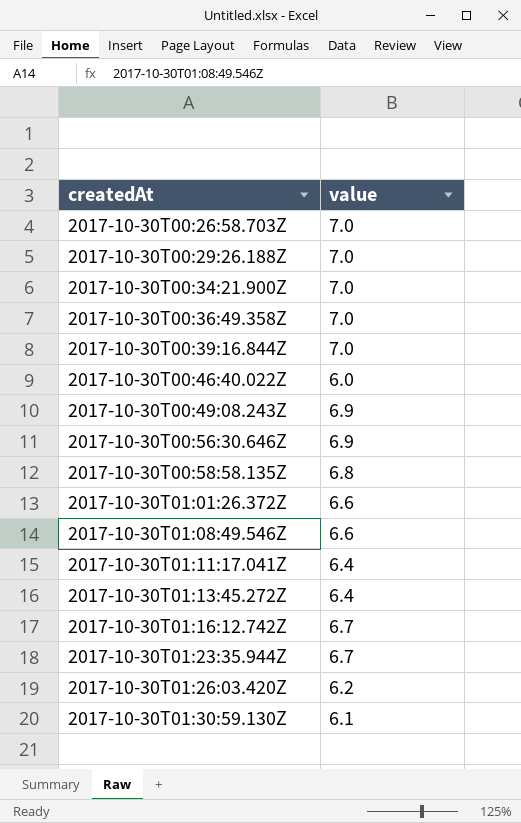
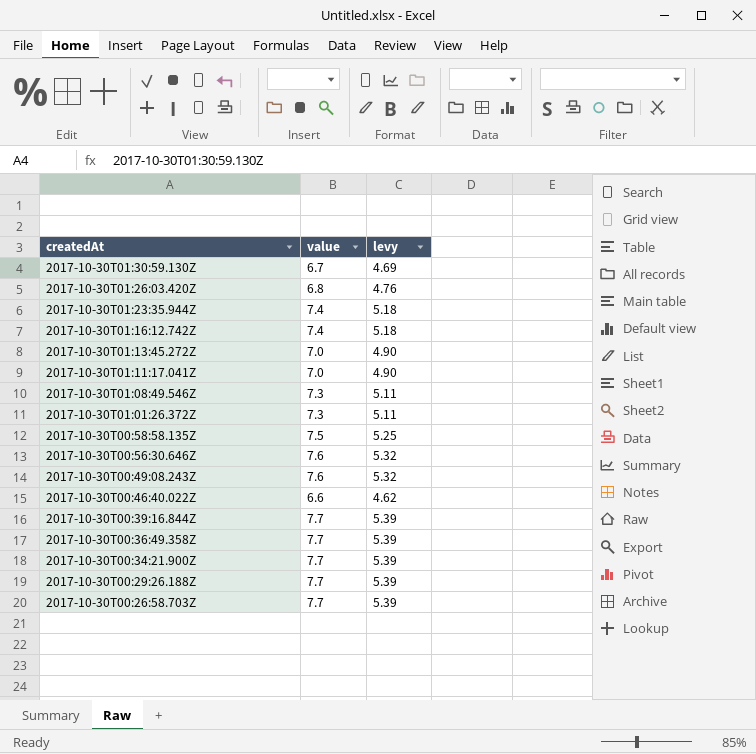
row order: createdAt ascending -> createdAt descending
column levy | formula: none -> [value] * 0.7
2017-10-30T01:30:59.130Z | value: 6.1 -> 6.7
2017-10-30T01:26:03.420Z | value: 6.2 -> 6.8
2017-10-30T01:23:35.944Z | value: 6.7 -> 7.4
2017-10-30T01:16:12.742Z | value: 6.7 -> 7.4
2017-10-30T01:13:45.272Z | value: 6.4 -> 7.0
2017-10-30T01:11:17.041Z | value: 6.4 -> 7.0
2017-10-30T01:08:49.546Z | value: 6.6 -> 7.3
2017-10-30T01:01:26.372Z | value: 6.6 -> 7.3
2017-10-30T00:58:58.135Z | value: 6.8 -> 7.5
2017-10-30T00:56:30.646Z | value: 6.9 -> 7.6
2017-10-30T00:49:08.243Z | value: 6.9 -> 7.6
2017-10-30T00:46:40.022Z | value: 6.0 -> 6.6
2017-10-30T00:39:16.844Z | value: 7.0 -> 7.7
2017-10-30T00:36:49.358Z | value: 7.0 -> 7.7
2017-10-30T00:34:21.900Z | value: 7.0 -> 7.7
2017-10-30T00:29:26.188Z | value: 7.0 -> 7.7
2017-10-30T00:26:58.703Z | value: 7.0 -> 7.7

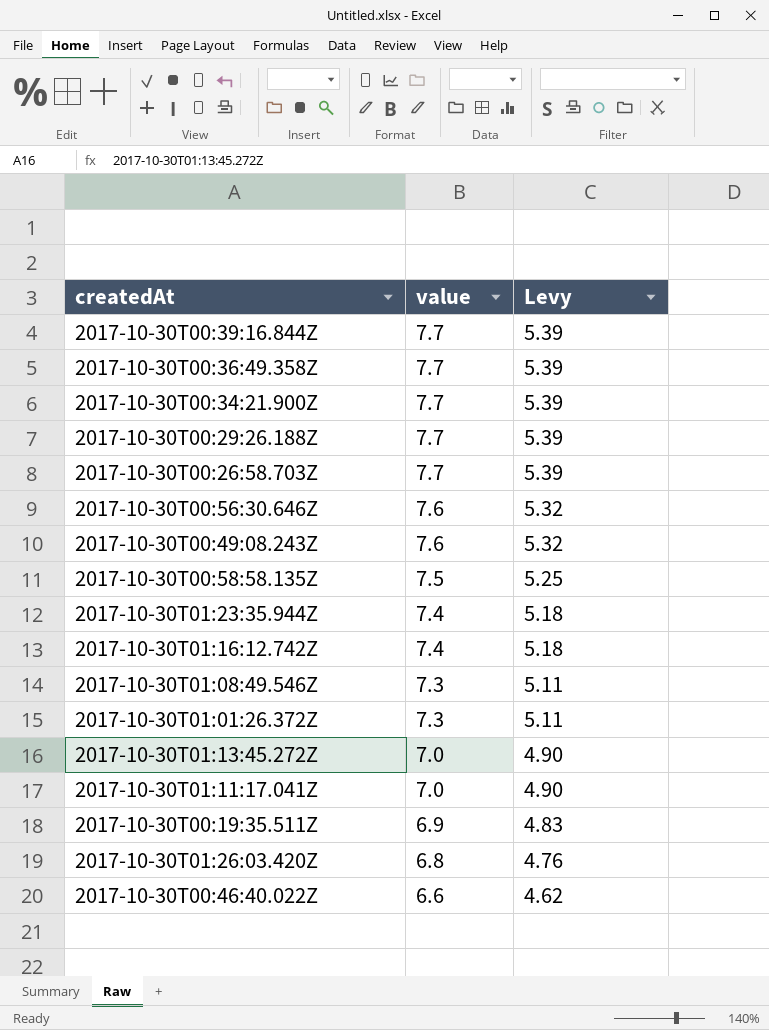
row order: createdAt descending -> value descending
column name: levy -> Levy
row 2017-10-30T01:30:59.130Z: 6.7 | 4.69 -> none
row 2017-10-30T00:19:35.511Z: none -> 6.9 | 4.83

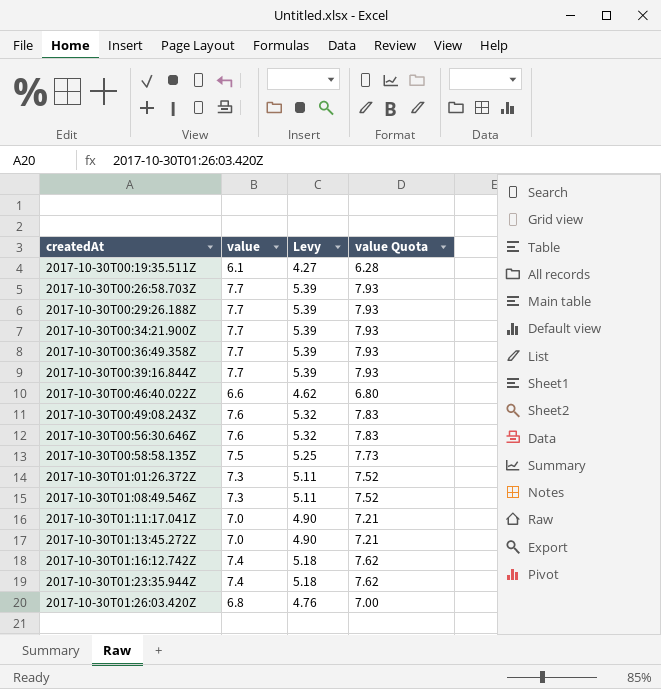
row order: value descending -> createdAt ascending
column value Quota | formula: none -> [value] * 1.03
2017-10-30T00:19:35.511Z | value: 6.9 -> 6.1
2017-10-30T00:19:35.511Z | Levy: 4.83 -> 4.27

